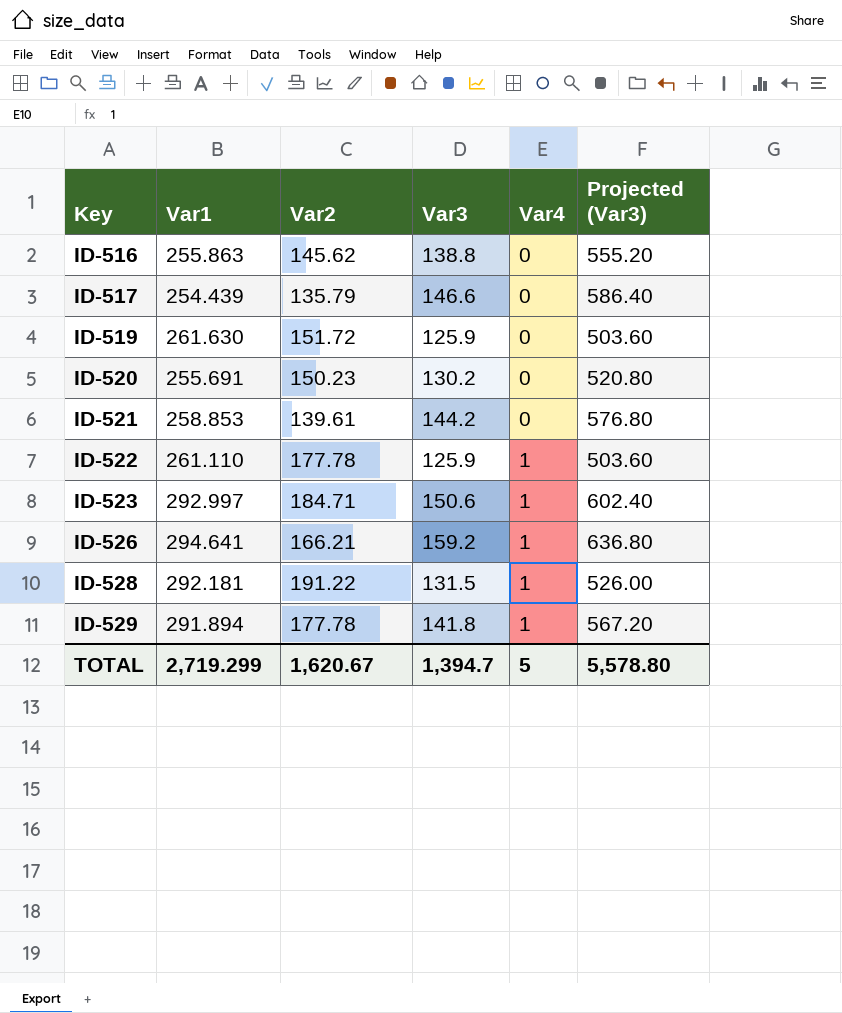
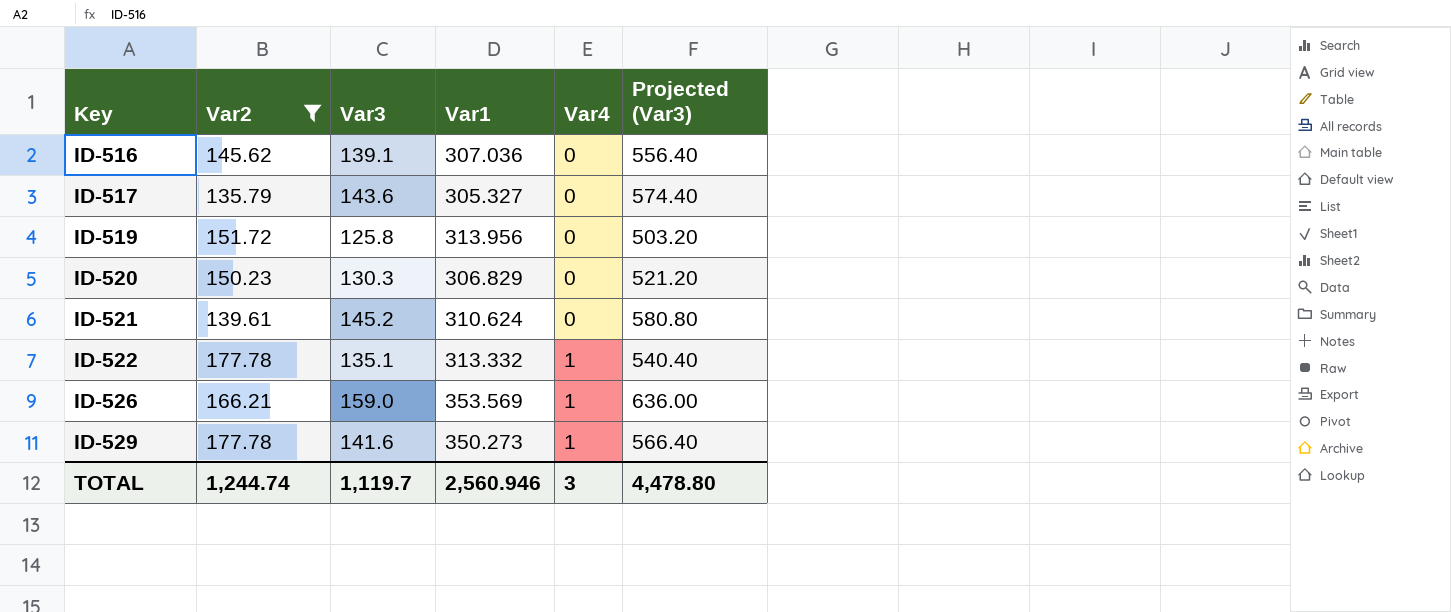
filter: none -> Var2 <= 177.78
column Var1 | position: 2 -> 4
ID-516 | Var3: 138.8 -> 139.1
ID-516 | Var1: 255.863 -> 307.036
ID-516 | Projected (Var3): 555.20 -> 556.40
ID-517 | Var3: 146.6 -> 143.6
ID-517 | Var1: 254.439 -> 305.327
ID-517 | Projected (Var3): 586.40 -> 574.40
ID-519 | Var3: 125.9 -> 125.8
ID-519 | Var1: 261.630 -> 313.956
ID-519 | Projected (Var3): 503.60 -> 503.20
ID-520 | Var3: 130.2 -> 130.3
ID-520 | Var1: 255.691 -> 306.829
ID-520 | Projected (Var3): 520.80 -> 521.20
ID-521 | Var3: 144.2 -> 145.2
ID-521 | Var1: 258.853 -> 310.624
ID-521 | Projected (Var3): 576.80 -> 580.80
ID-522 | Var3: 125.9 -> 135.1
ID-522 | Var1: 261.110 -> 313.332
ID-522 | Projected (Var3): 503.60 -> 540.40
ID-526 | Var3: 159.2 -> 159.0
ID-526 | Var1: 294.641 -> 353.569
ID-526 | Projected (Var3): 636.80 -> 636.00
ID-529 | Var3: 141.8 -> 141.6
ID-529 | Var1: 291.894 -> 350.273
ID-529 | Projected (Var3): 567.20 -> 566.40
TOTAL | Var2: 1,620.67 -> 1,244.74
TOTAL | Var3: 1,394.7 -> 1,119.7
TOTAL | Var1: 2,719.299 -> 2,560.946
TOTAL | Var4: 5 -> 3
TOTAL | Projected (Var3): 5,578.80 -> 4,478.80

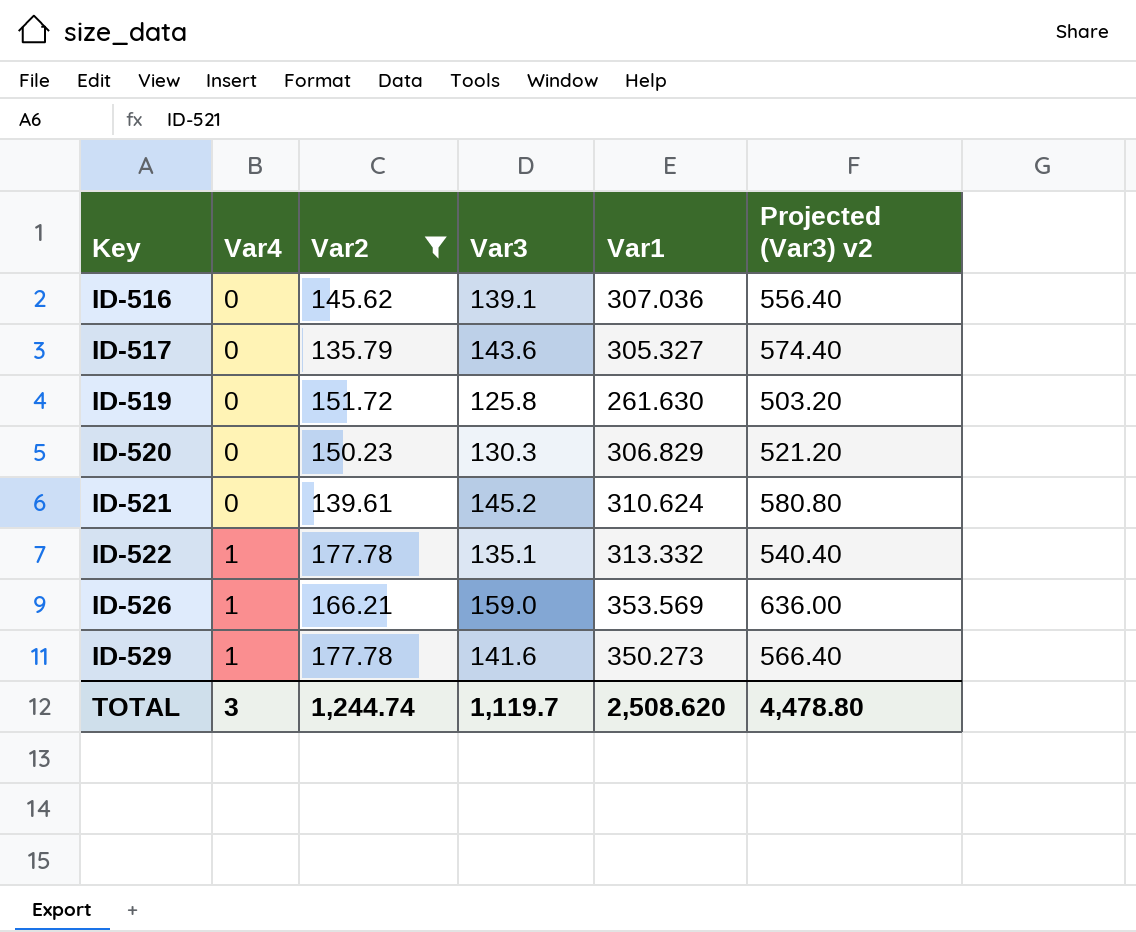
column Var4 | position: 5 -> 2
column name: Projected (Var3) -> Projected (Var3) v2
ID-519 | Var1: 313.956 -> 261.630
TOTAL | Var1: 2,560.946 -> 2,508.620

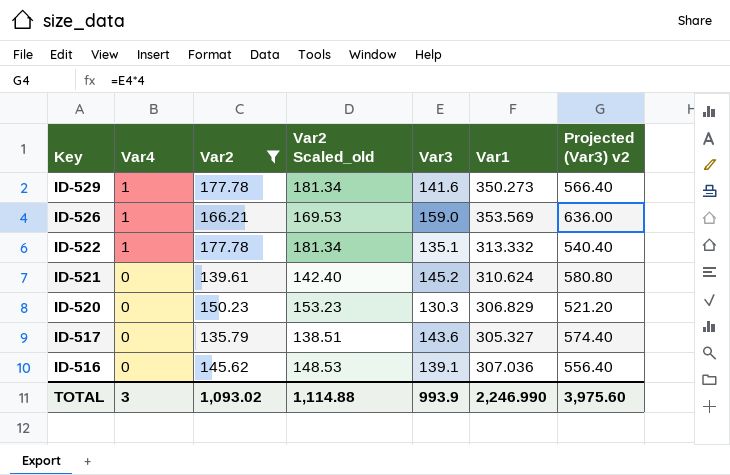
row order: Key ascending -> Key descending
column Var2 Scaled_old | formula: none -> [Var2] * 1.02
row ID-519: 0 | 151.72 | 125.8 | 261.630 | 503.20 -> none
TOTAL | Var2: 1,244.74 -> 1,093.02
TOTAL | Var3: 1,119.7 -> 993.9
TOTAL | Var1: 2,508.620 -> 2,246.990
TOTAL | Projected (Var3) v2: 4,478.80 -> 3,975.60

